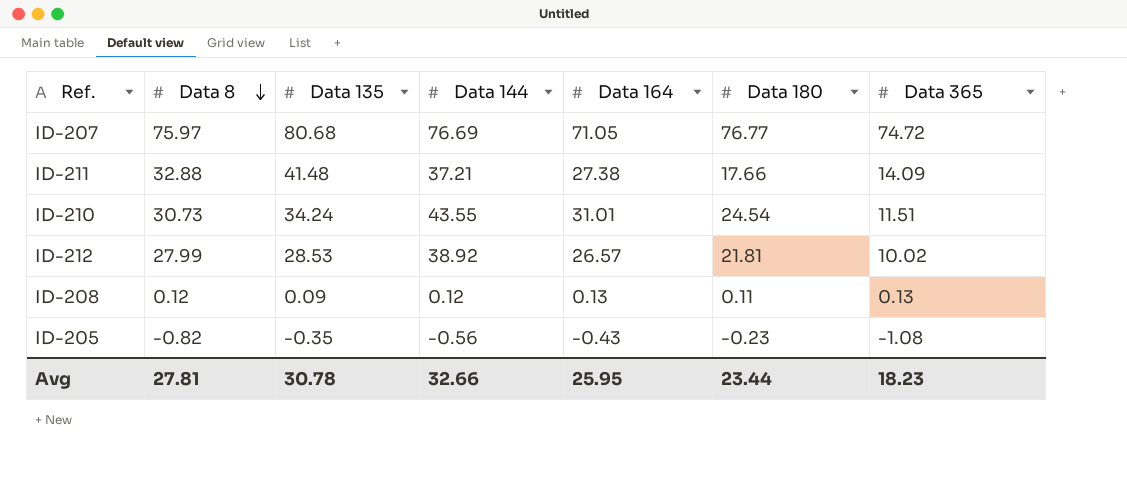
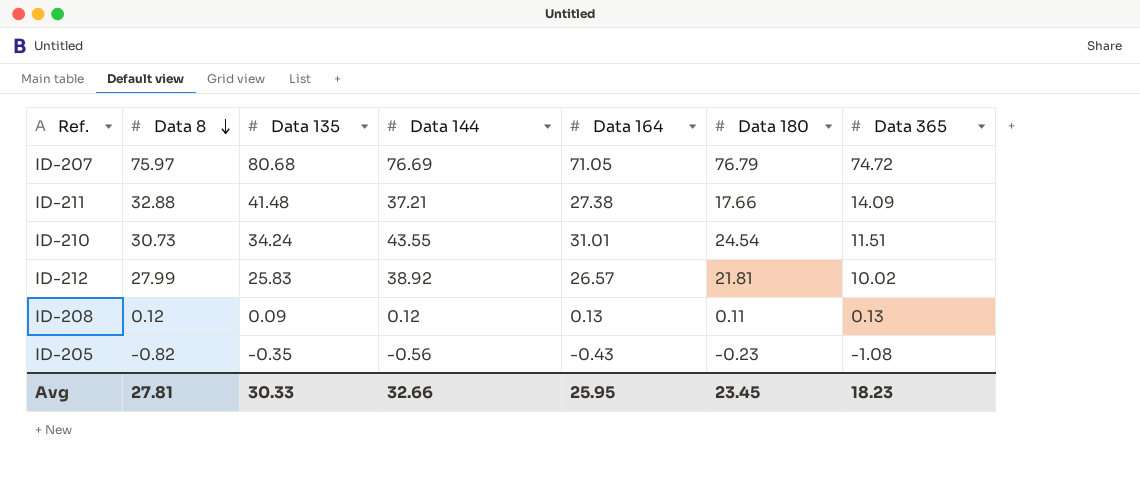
ID-207 | Data 180: 76.77 -> 76.79
ID-212 | Data 135: 28.53 -> 25.83
Avg | Data 135: 30.78 -> 30.33
Avg | Data 180: 23.44 -> 23.45

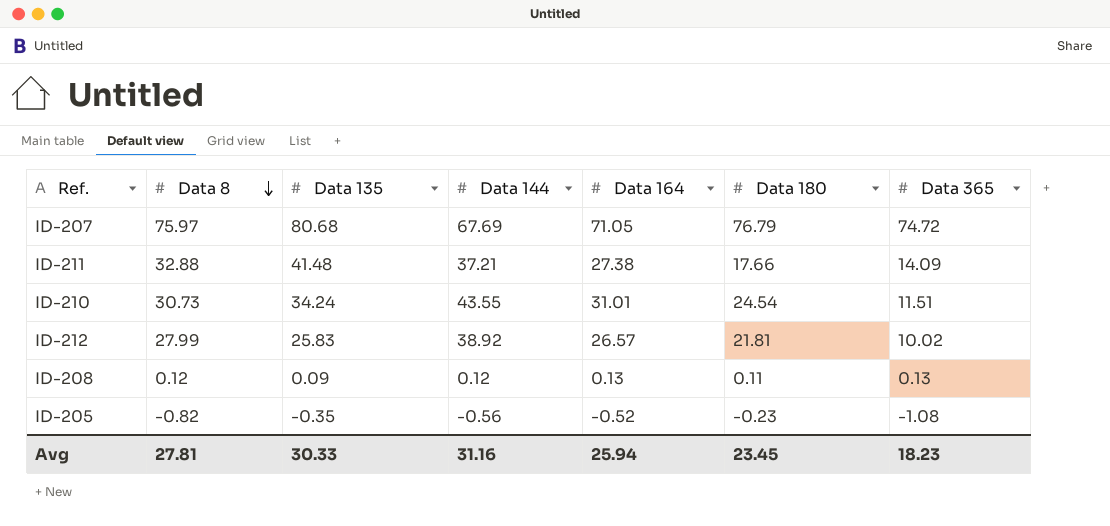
ID-207 | Data 144: 76.69 -> 67.69
ID-205 | Data 164: -0.43 -> -0.52
Avg | Data 144: 32.66 -> 31.16
Avg | Data 164: 25.95 -> 25.94

